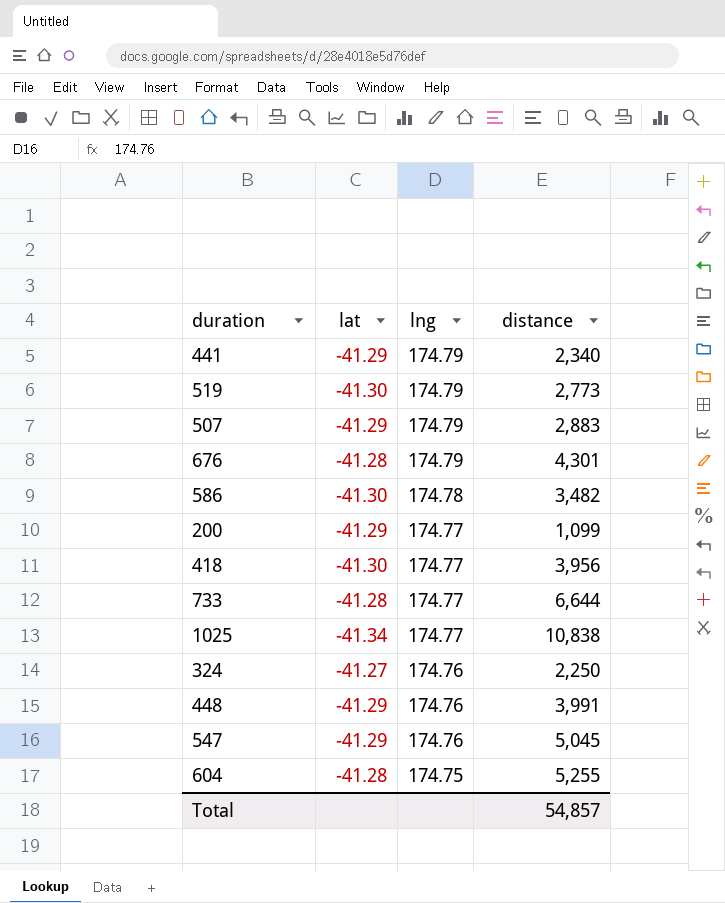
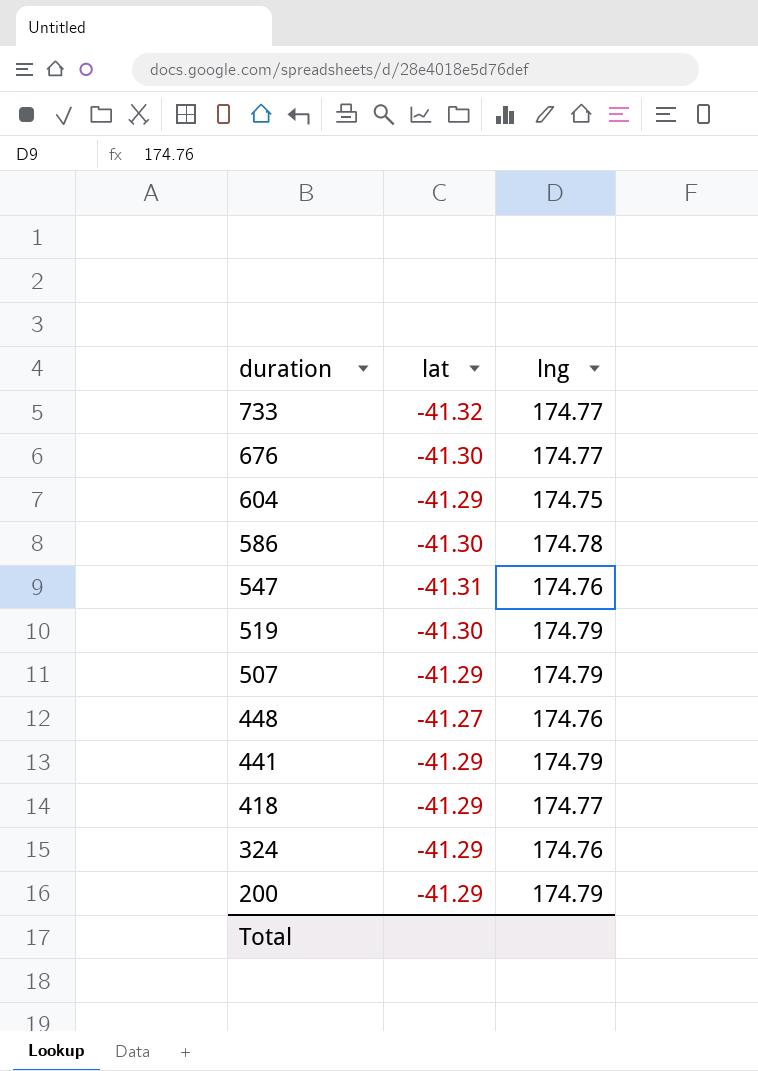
row order: lng descending -> duration descending
column distance | position: 4 -> none
row 1025: -41.34 | 174.77 | 10,838 -> none
733 | lat: -41.28 -> -41.32
676 | lat: -41.28 -> -41.30
676 | lng: 174.79 -> 174.77
604 | lat: -41.28 -> -41.29
547 | lat: -41.29 -> -41.31
448 | lat: -41.29 -> -41.27
418 | lat: -41.30 -> -41.29
324 | lat: -41.27 -> -41.29
200 | lng: 174.77 -> 174.79

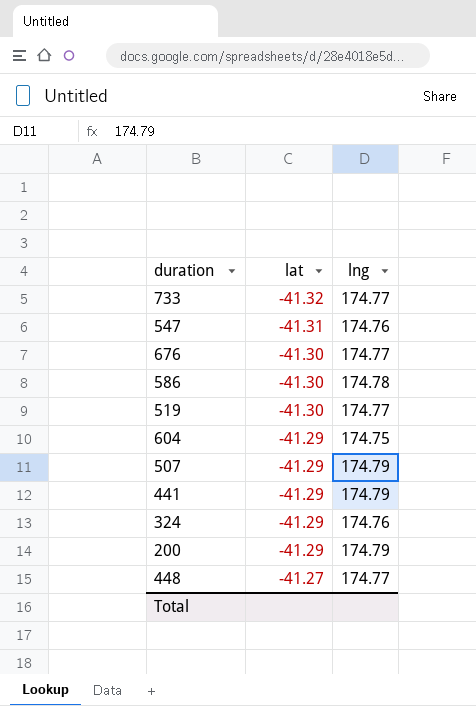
row order: duration descending -> lat ascending
row 418: -41.29 | 174.77 -> none
519 | lng: 174.79 -> 174.77
448 | lng: 174.76 -> 174.77

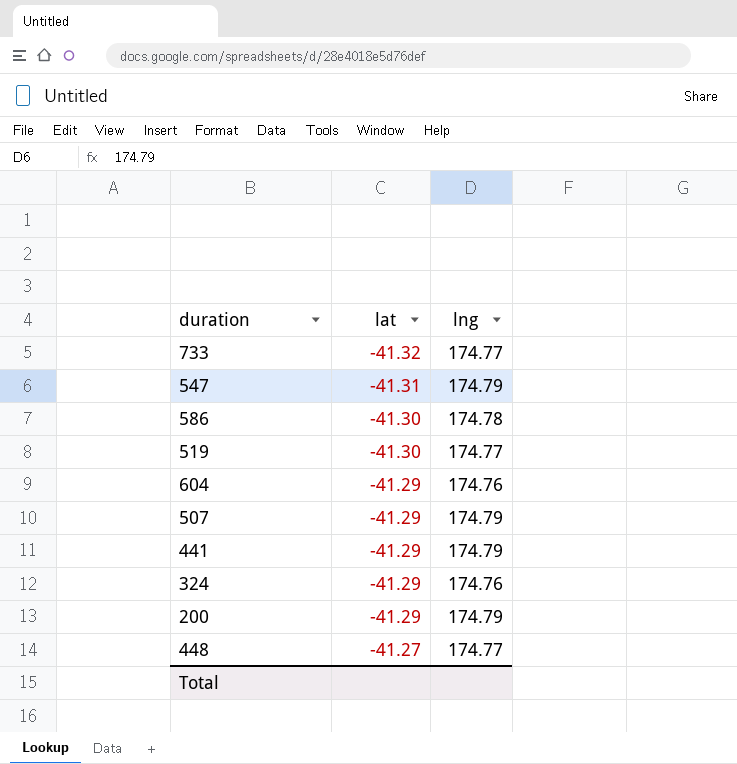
row 676: -41.30 | 174.77 -> none
547 | lng: 174.76 -> 174.79
604 | lng: 174.75 -> 174.76

